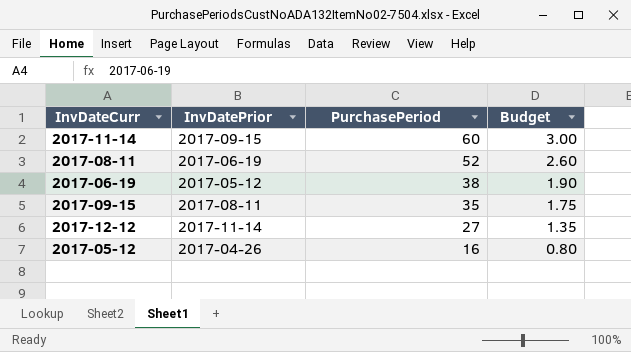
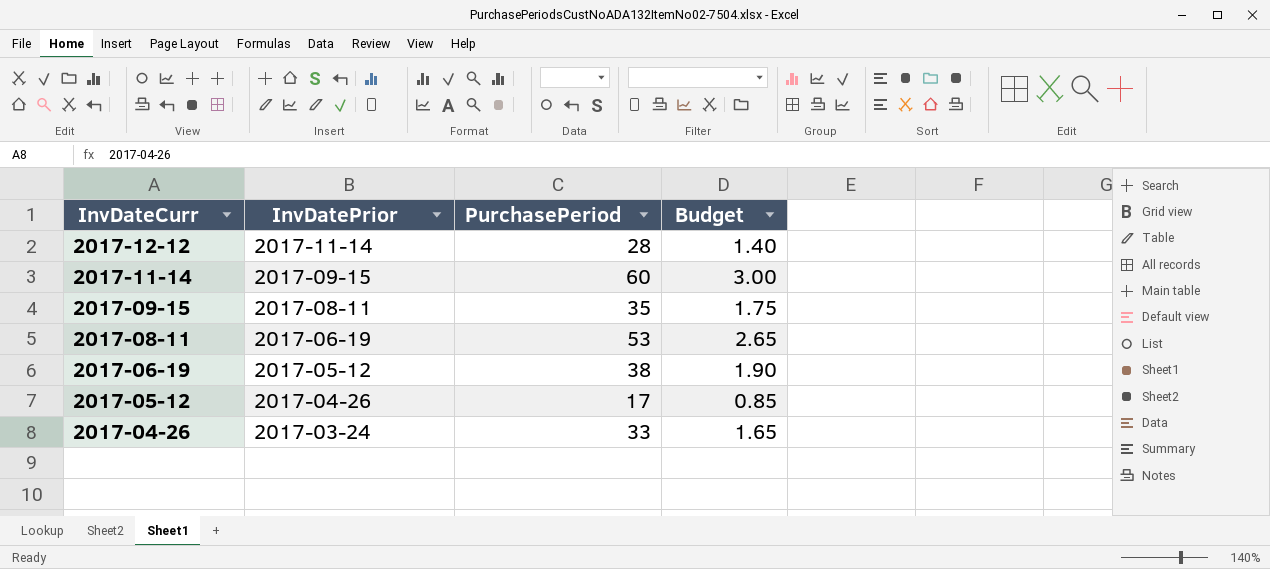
row order: PurchasePeriod descending -> InvDateCurr descending
2017-12-12 | PurchasePeriod: 27 -> 28
2017-12-12 | Budget: 1.35 -> 1.40
2017-08-11 | PurchasePeriod: 52 -> 53
2017-08-11 | Budget: 2.60 -> 2.65
2017-05-12 | PurchasePeriod: 16 -> 17
2017-05-12 | Budget: 0.80 -> 0.85
row 2017-04-26: none -> 2017-03-24 | 33 | 1.65

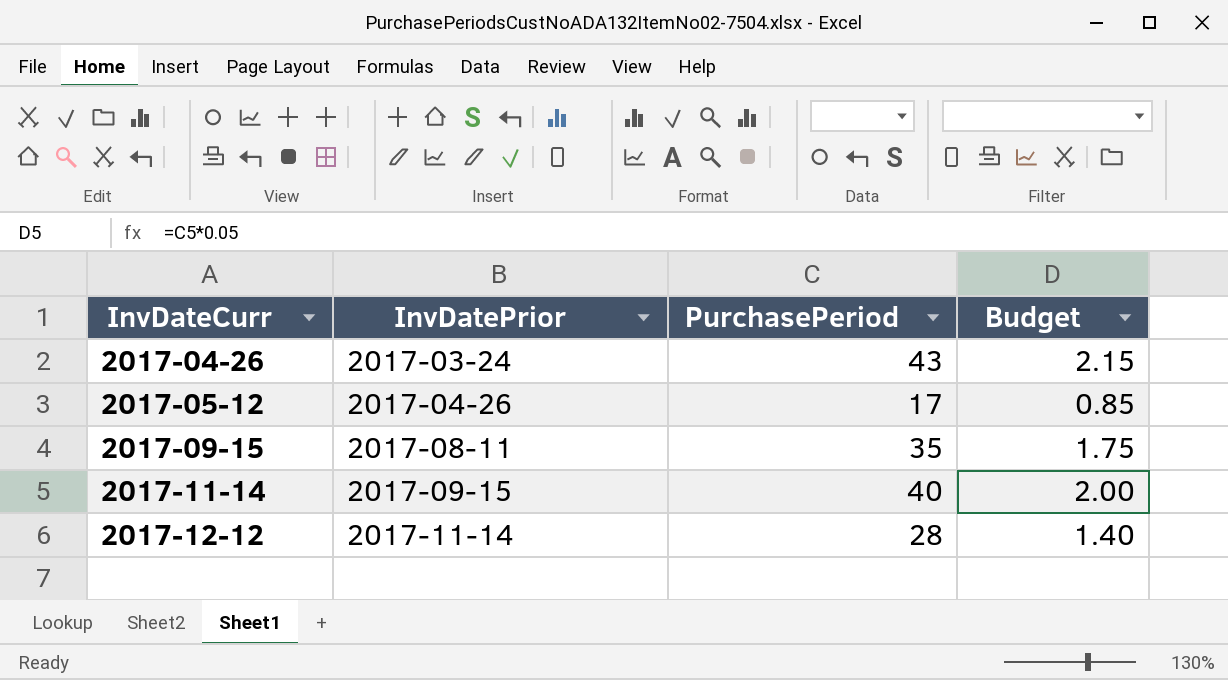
row order: InvDateCurr descending -> InvDateCurr ascending
row 2017-08-11: 2017-06-19 | 53 | 2.65 -> none
row 2017-06-19: 2017-05-12 | 38 | 1.90 -> none
2017-04-26 | PurchasePeriod: 33 -> 43
2017-04-26 | Budget: 1.65 -> 2.15
2017-11-14 | PurchasePeriod: 60 -> 40
2017-11-14 | Budget: 3.00 -> 2.00

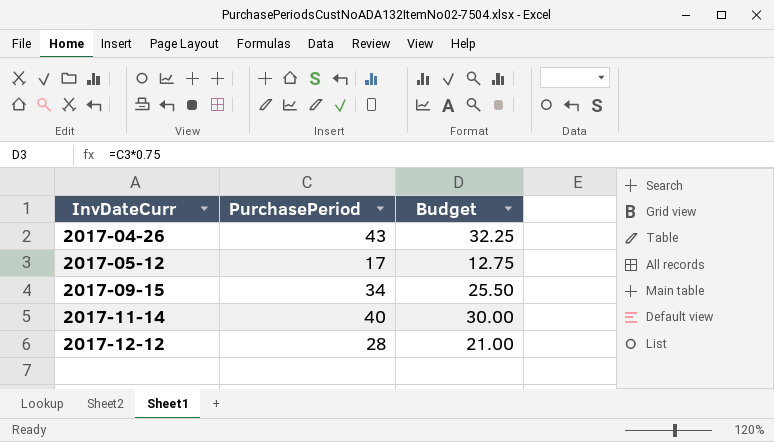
column InvDatePrior | position: 2 -> none
column Budget | formula: [PurchasePeriod] * 0.05 -> [PurchasePeriod] * 0.75
2017-09-15 | PurchasePeriod: 35 -> 34

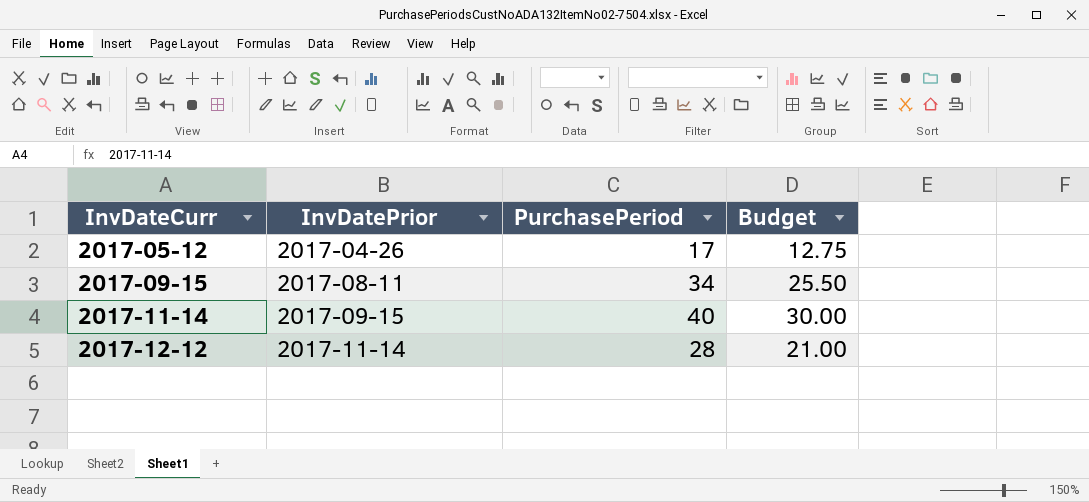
column InvDatePrior | position: none -> 2
row 2017-04-26: 43 | 32.25 -> none

